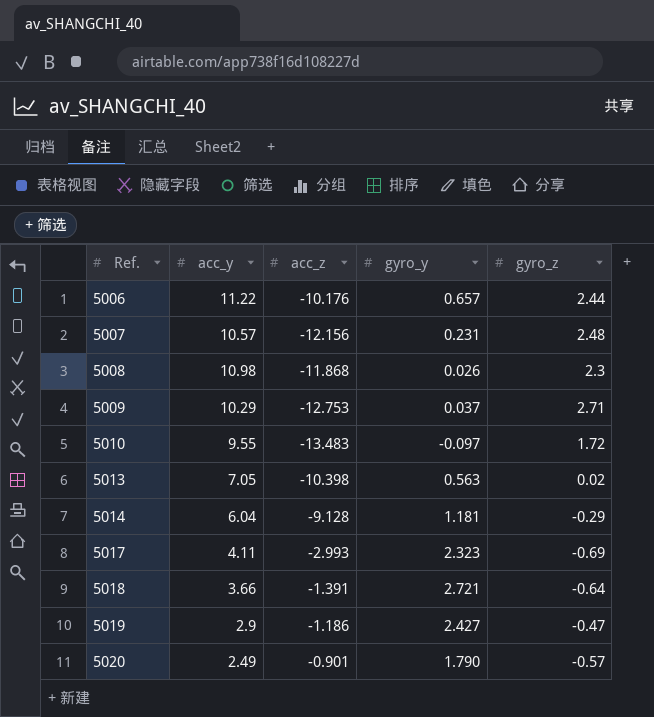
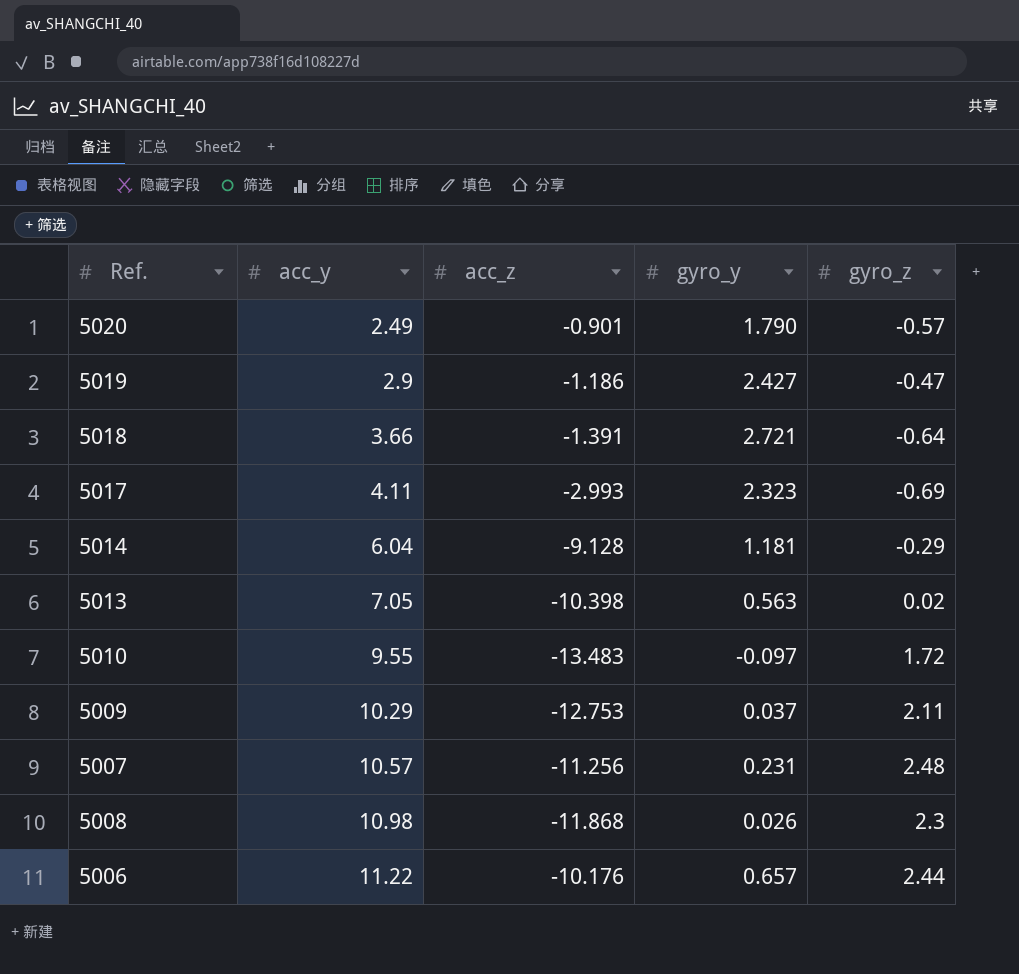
row order: Ref. ascending -> acc_y ascending
5009 | gyro_z: 2.71 -> 2.11
5007 | acc_z: -12.156 -> -11.256

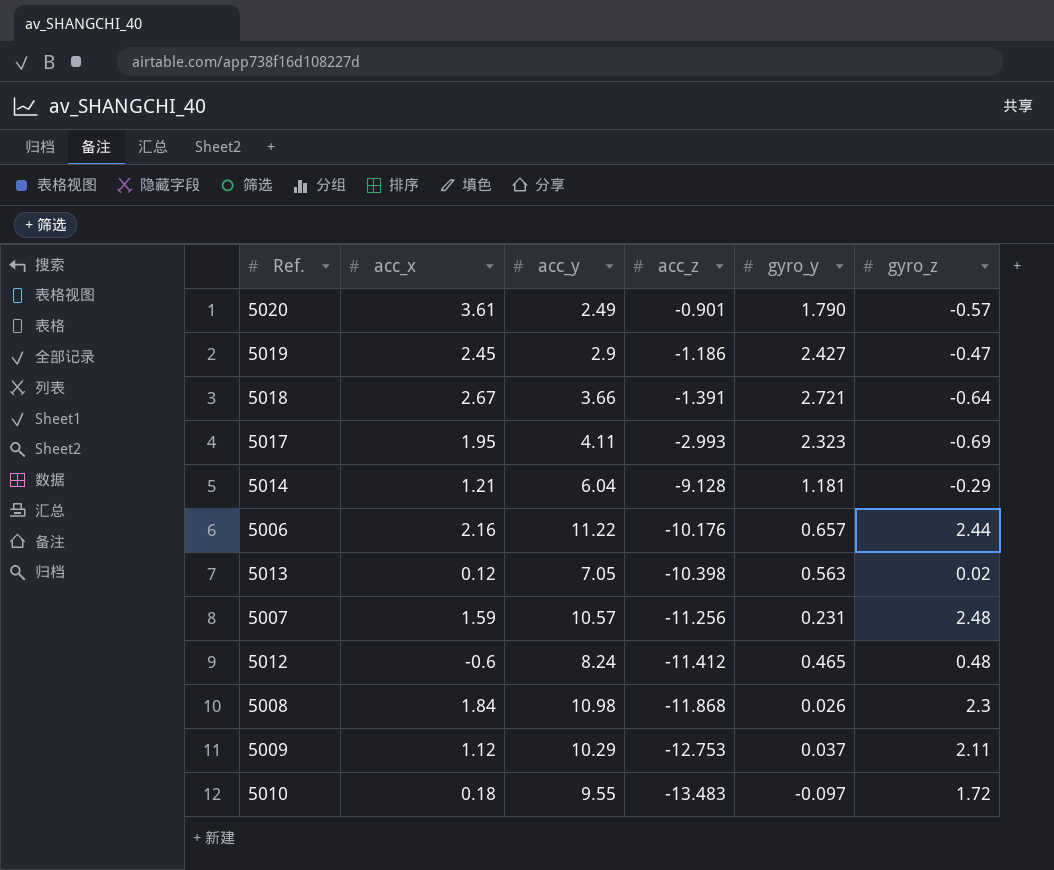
row order: acc_y ascending -> acc_z descending
column acc_x | position: none -> 2
row 5012: none -> -0.6 | 8.24 | -11.412 | 0.465 | 0.48

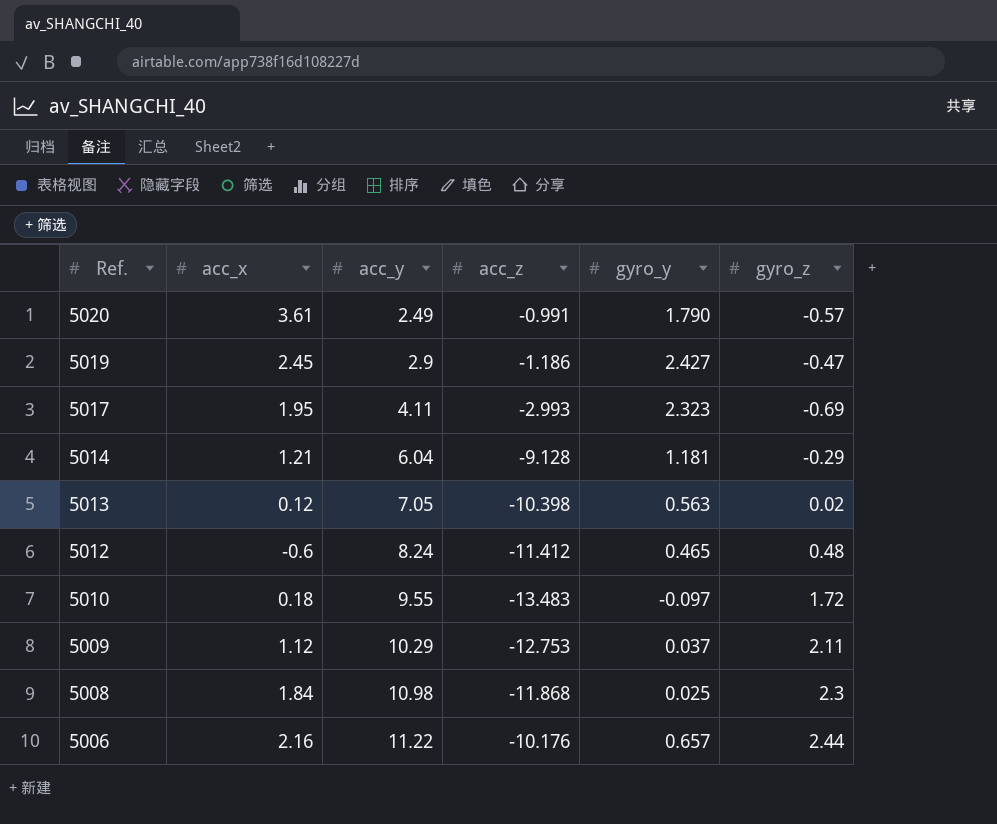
row order: acc_z descending -> Ref. descending
row 5018: 2.67 | 3.66 | -1.391 | 2.721 | -0.64 -> none
row 5007: 1.59 | 10.57 | -11.256 | 0.231 | 2.48 -> none
5020 | acc_z: -0.901 -> -0.991
5008 | gyro_y: 0.026 -> 0.025

